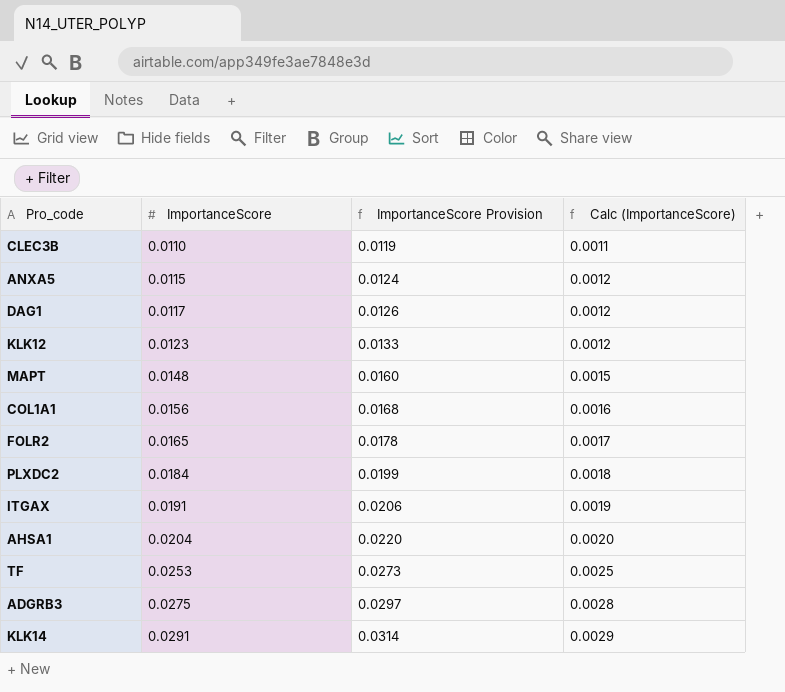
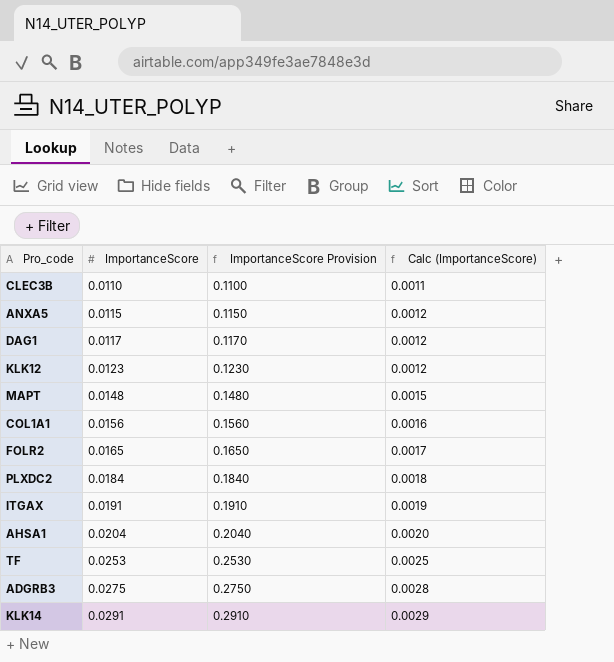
column ImportanceScore Provision | formula: [ImportanceScore] * 1.08 -> [ImportanceScore] * 10

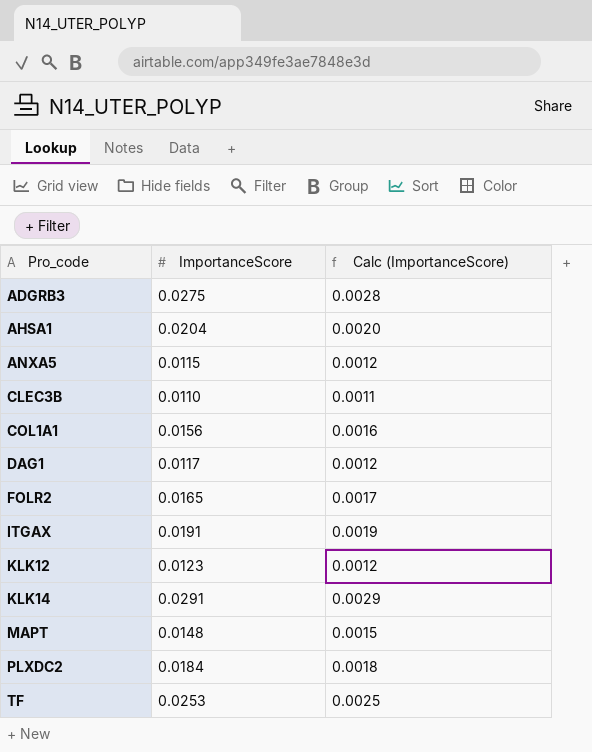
row order: ImportanceScore ascending -> Pro_code ascending
column ImportanceScore Provision | formula: [ImportanceScore] * 10 -> none

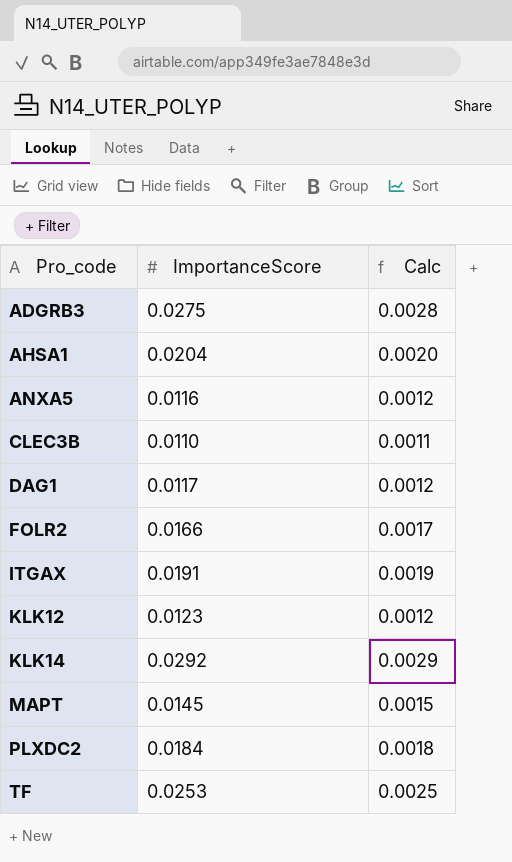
column name: Calc (ImportanceScore) -> Calc
row COL1A1: 0.0156 | 0.0016 -> none
ANXA5 | ImportanceScore: 0.0115 -> 0.0116
FOLR2 | ImportanceScore: 0.0165 -> 0.0166
KLK14 | ImportanceScore: 0.0291 -> 0.0292
MAPT | ImportanceScore: 0.0148 -> 0.0145

